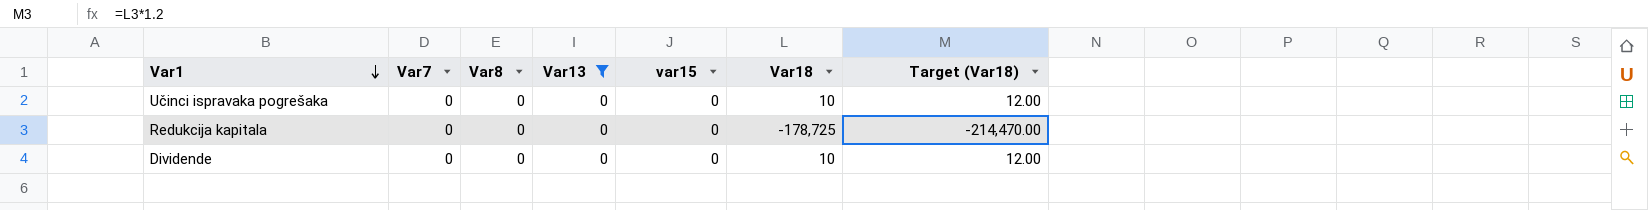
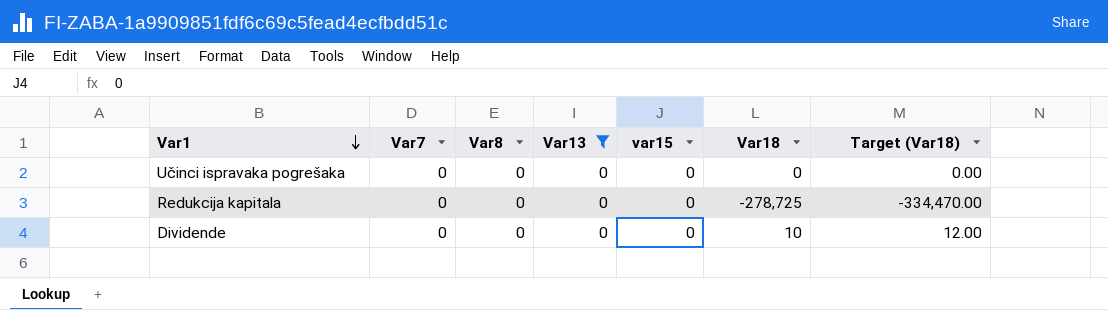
Učinci ispravaka pogrešaka | Var18: 10 -> 0
Učinci ispravaka pogrešaka | Target (Var18): 12.00 -> 0.00
Redukcija kapitala | Var18: -178,725 -> -278,725
Redukcija kapitala | Target (Var18): -214,470.00 -> -334,470.00

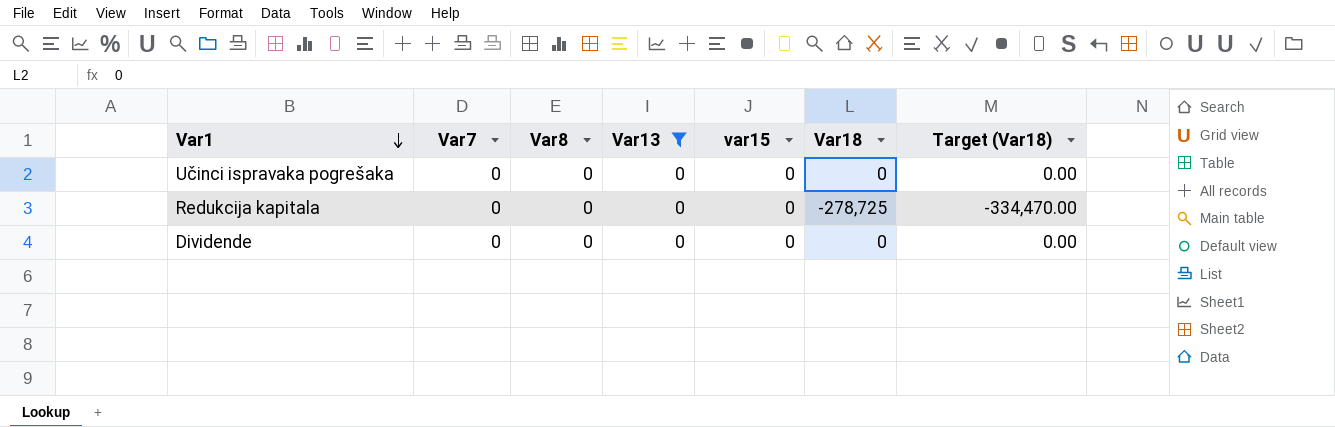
Dividende | Var18: 10 -> 0
Dividende | Target (Var18): 12.00 -> 0.00

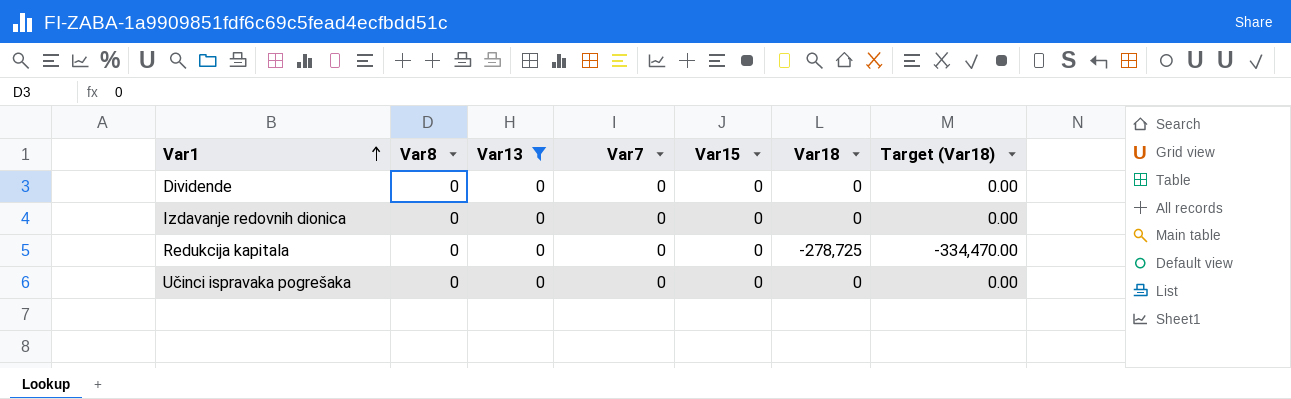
row order: Var1 descending -> Var1 ascending
column Var7 | position: 2 -> 4
column name: var15 -> Var15
row Izdavanje redovnih dionica: none -> 0 | 0 | 0 | 0 | 0 | 0.00

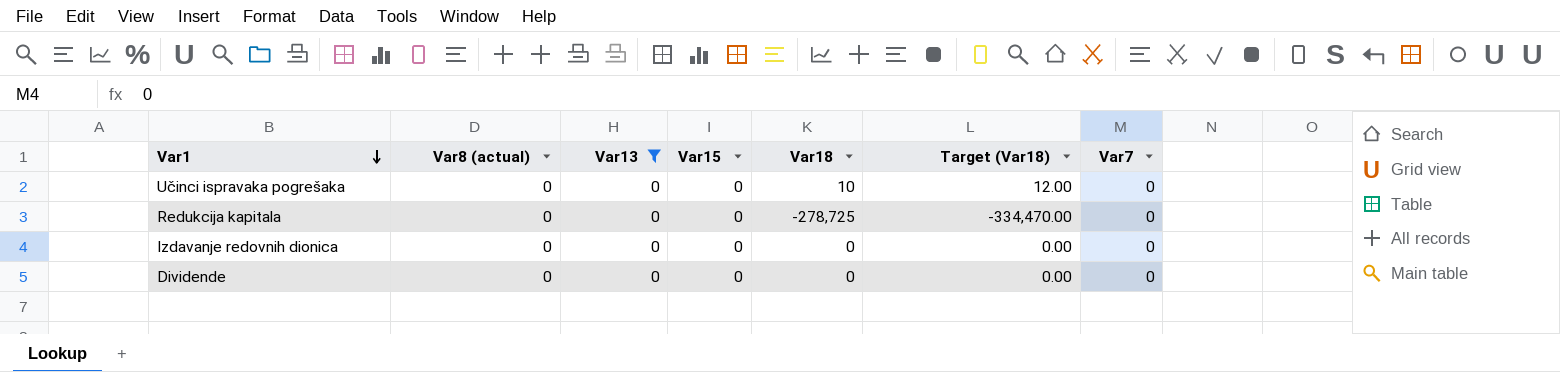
row order: Var1 ascending -> Var1 descending
column name: Var8 -> Var8 (actual)
column Var7 | position: 4 -> 7
Učinci ispravaka pogrešaka | Var18: 0 -> 10
Učinci ispravaka pogrešaka | Target (Var18): 0.00 -> 12.00

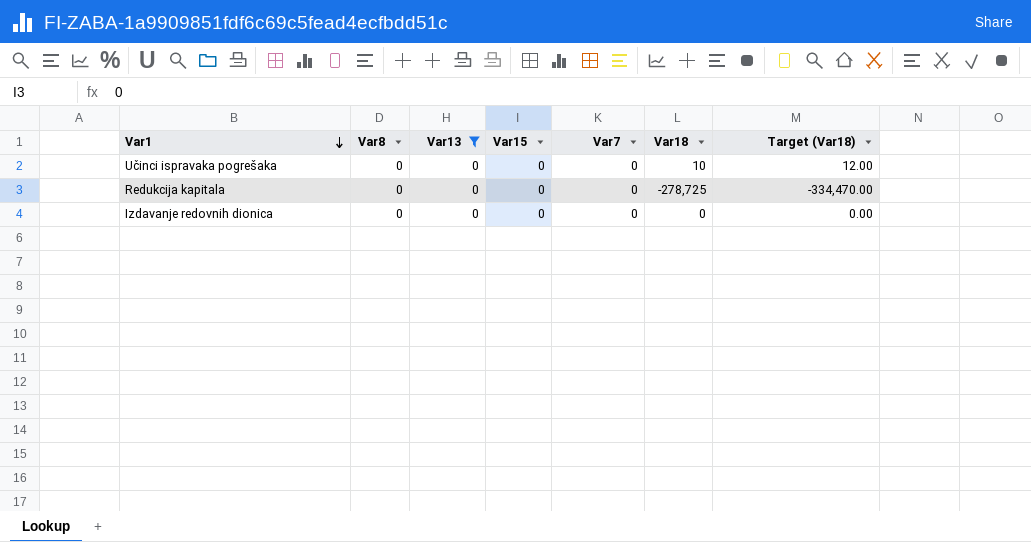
column name: Var8 (actual) -> Var8
column Var7 | position: 7 -> 5
row Dividende: 0 | 0 | 0 | 0 | 0.00 | 0 -> none

